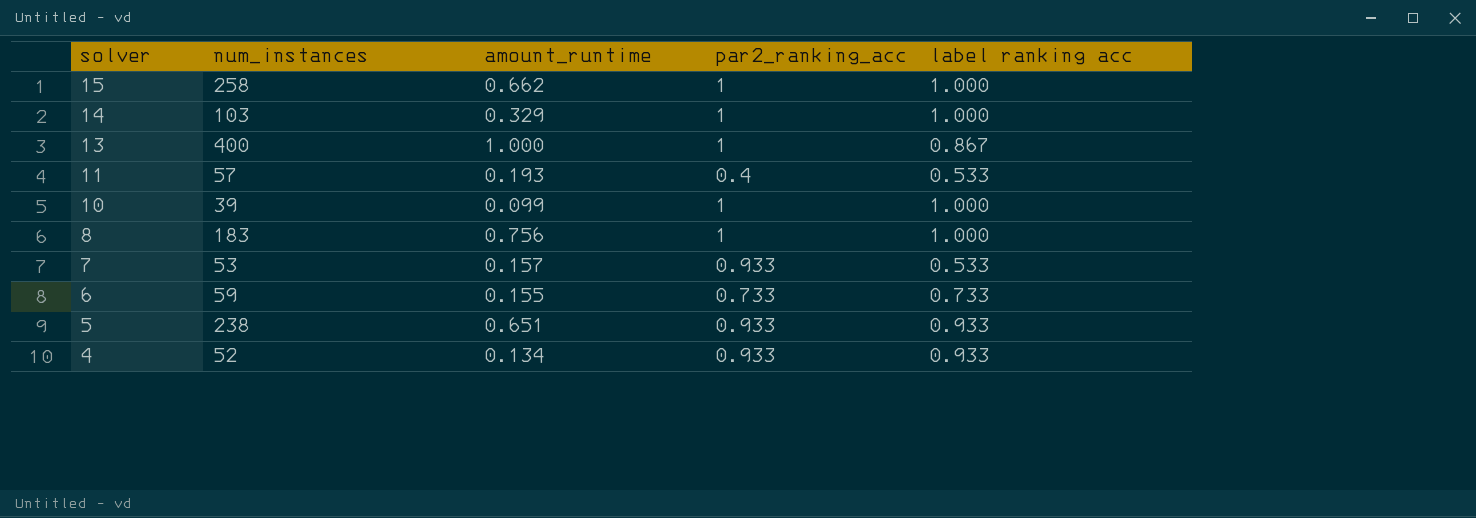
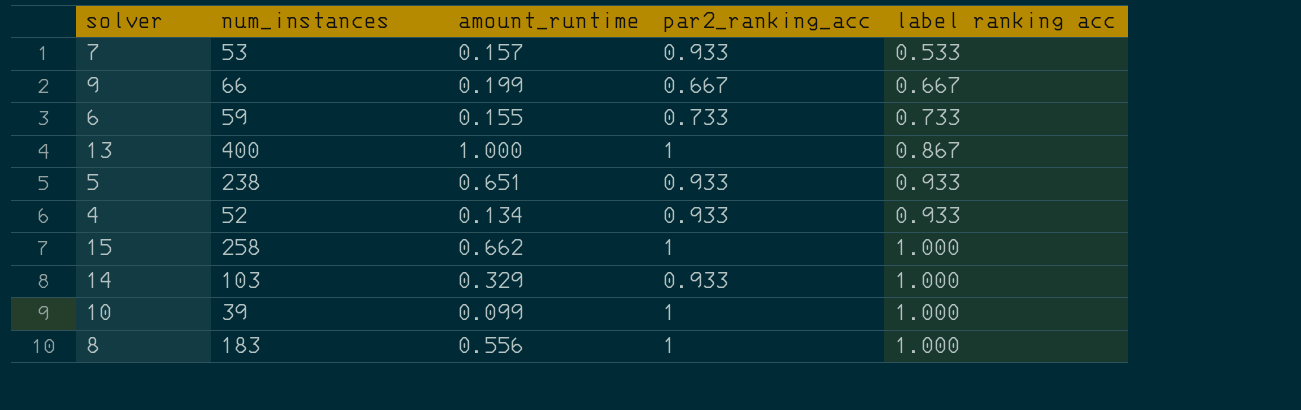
row order: solver descending -> label ranking acc ascending
row 11: 57 | 0.193 | 0.4 | 0.533 -> none
row 9: none -> 66 | 0.199 | 0.667 | 0.667
14 | par2_ranking_acc: 1 -> 0.933
8 | amount_runtime: 0.756 -> 0.556

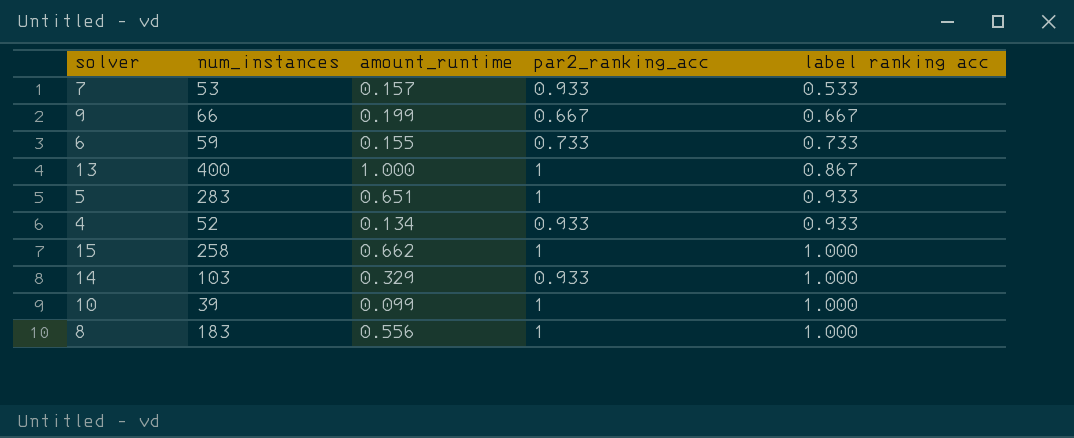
5 | num_instances: 238 -> 283
5 | par2_ranking_acc: 0.933 -> 1

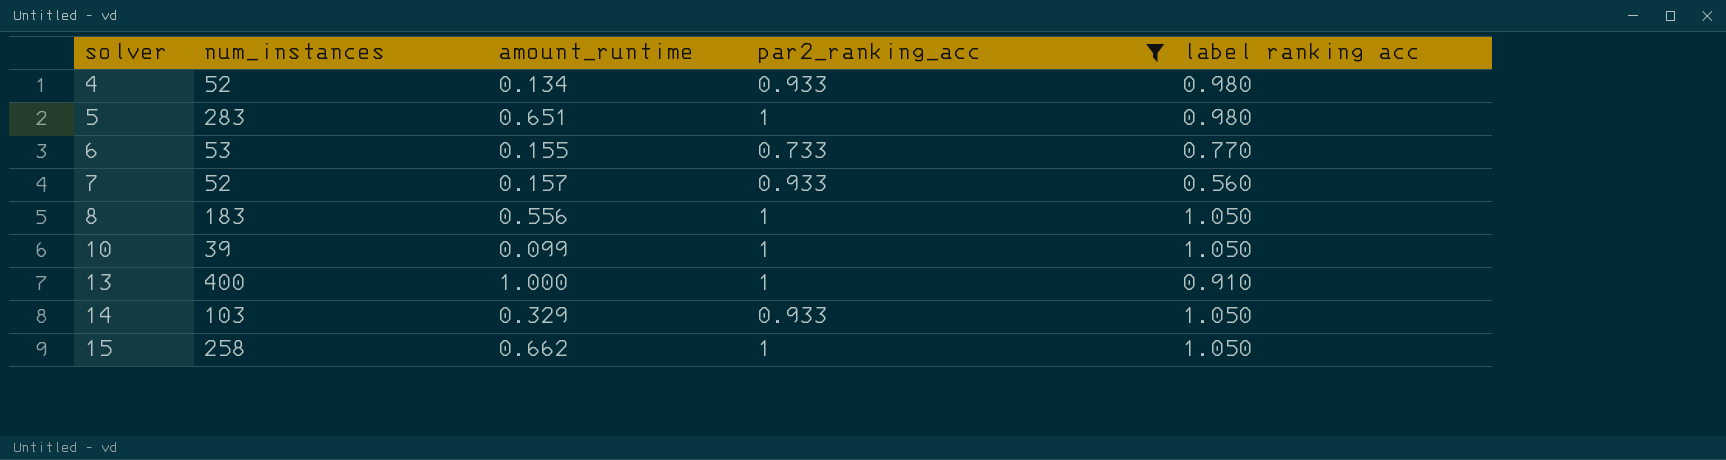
filter: none -> par2_ranking_acc != 0.667
row order: label ranking acc ascending -> solver ascending
4 | label ranking acc: 0.933 -> 0.980
5 | label ranking acc: 0.933 -> 0.980
6 | num_instances: 59 -> 53
6 | label ranking acc: 0.733 -> 0.770
7 | num_instances: 53 -> 52
7 | label ranking acc: 0.533 -> 0.560
8 | label ranking acc: 1.000 -> 1.050
10 | label ranking acc: 1.000 -> 1.050
13 | label ranking acc: 0.867 -> 0.910
14 | label ranking acc: 1.000 -> 1.050
15 | label ranking acc: 1.000 -> 1.050

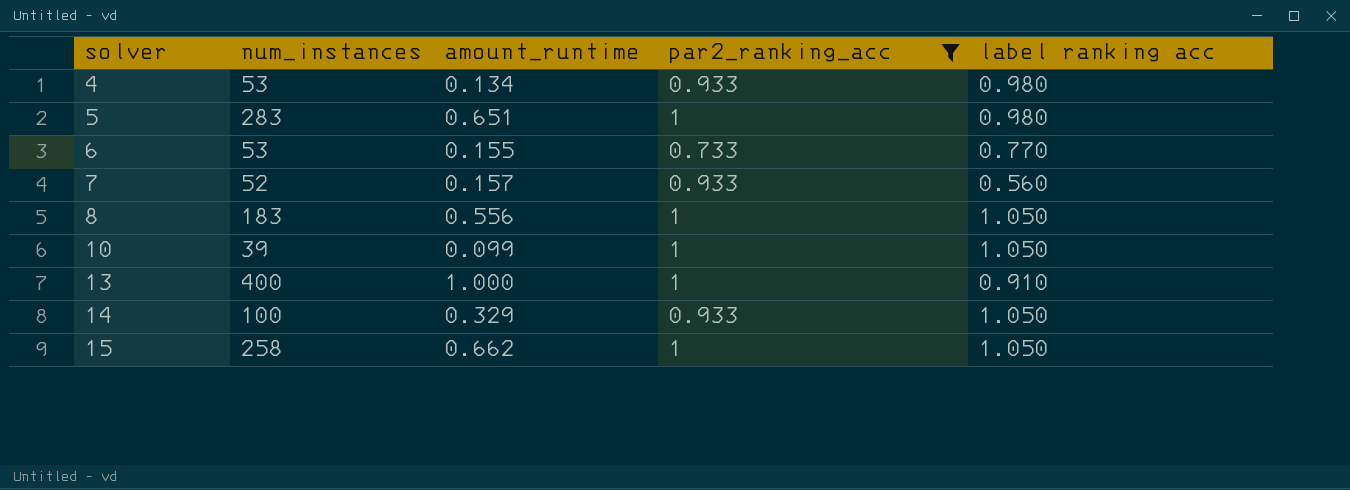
4 | num_instances: 52 -> 53
14 | num_instances: 103 -> 100

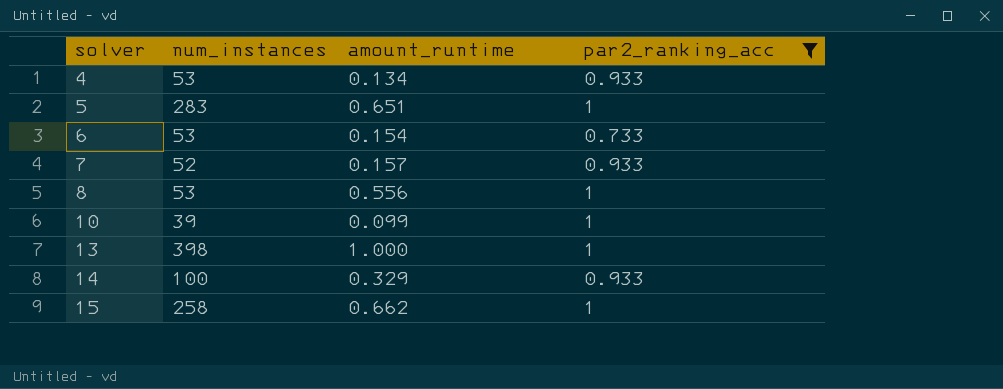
column label ranking acc | position: 5 -> none
6 | amount_runtime: 0.155 -> 0.154
8 | num_instances: 183 -> 53
13 | num_instances: 400 -> 398

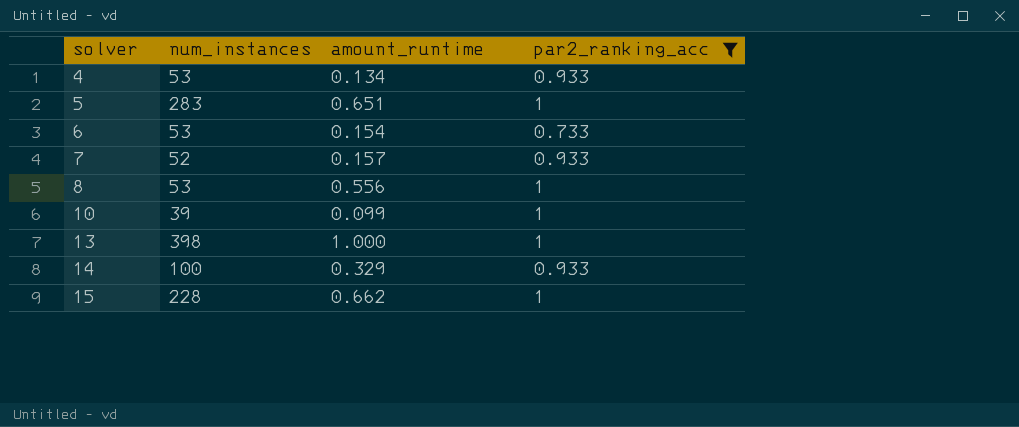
15 | num_instances: 258 -> 228

